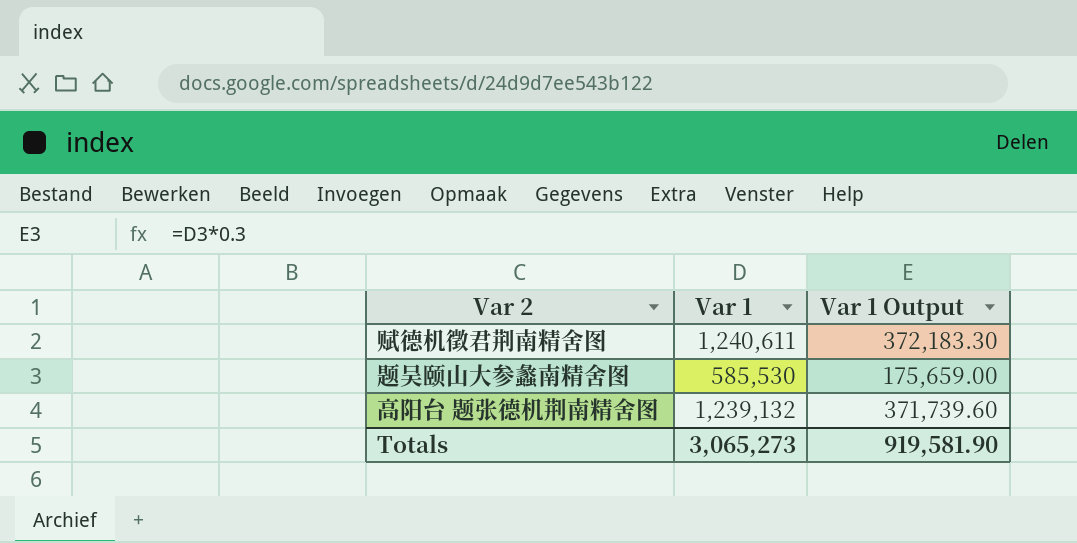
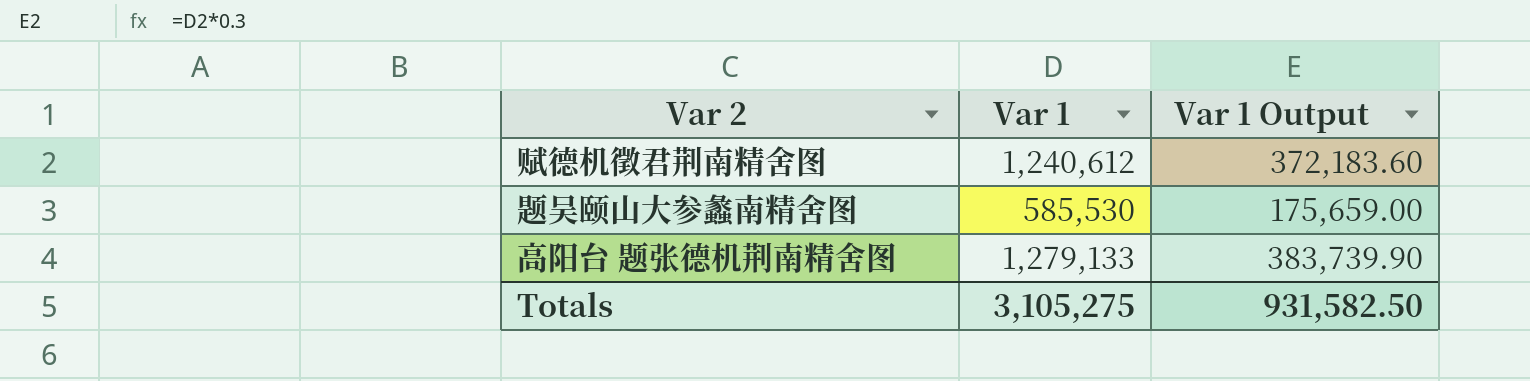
赋德机徵君荆南精舍图 | Var 1: 1,240,611 -> 1,240,612
赋德机徵君荆南精舍图 | Var 1 Output: 372,183.30 -> 372,183.60
高阳台 题张德机荆南精舍图 | Var 1: 1,239,132 -> 1,279,133
高阳台 题张德机荆南精舍图 | Var 1 Output: 371,739.60 -> 383,739.90
Totals | Var 1: 3,065,273 -> 3,105,275
Totals | Var 1 Output: 919,581.90 -> 931,582.50

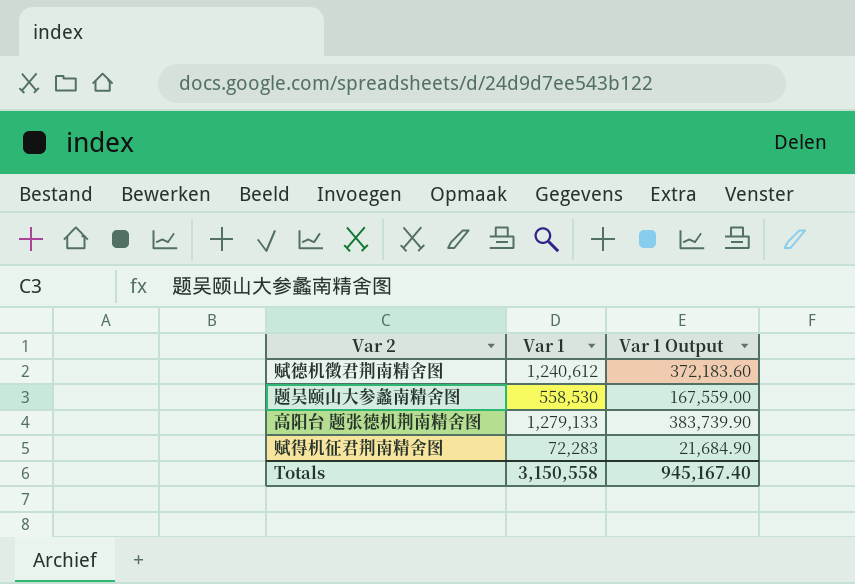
题吴颐山大参蠡南精舍图 | Var 1: 585,530 -> 558,530
题吴颐山大参蠡南精舍图 | Var 1 Output: 175,659.00 -> 167,559.00
row 赋得机征君荆南精舍图: none -> 72,283 | 21,684.90
Totals | Var 1: 3,105,275 -> 3,150,558
Totals | Var 1 Output: 931,582.50 -> 945,167.40

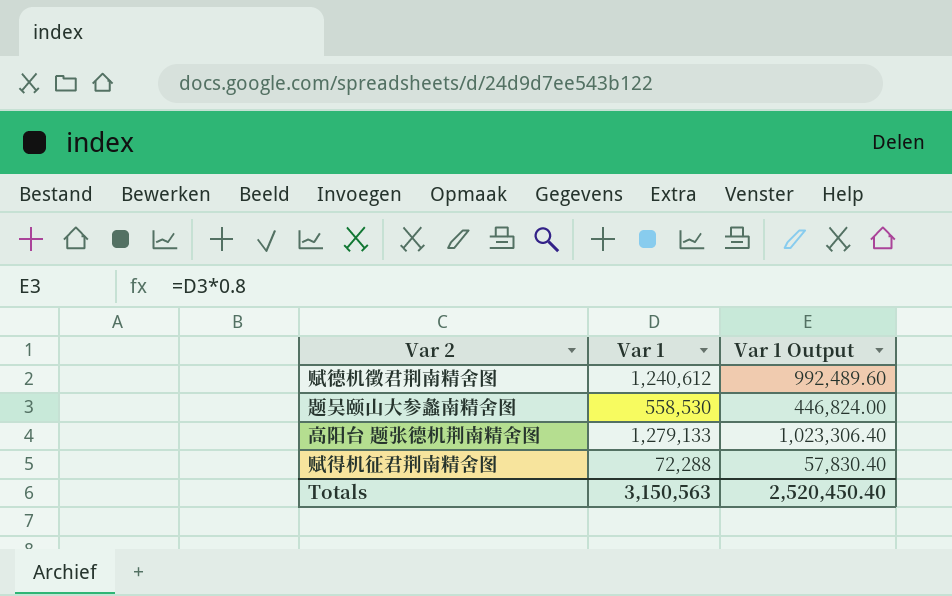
column Var 1 Output | formula: [Var 1] * 0.3 -> [Var 1] * 0.8
赋得机征君荆南精舍图 | Var 1: 72,283 -> 72,288
Totals | Var 1: 3,150,558 -> 3,150,563
Totals | Var 1 Output: 945,167.40 -> 2,520,450.40

